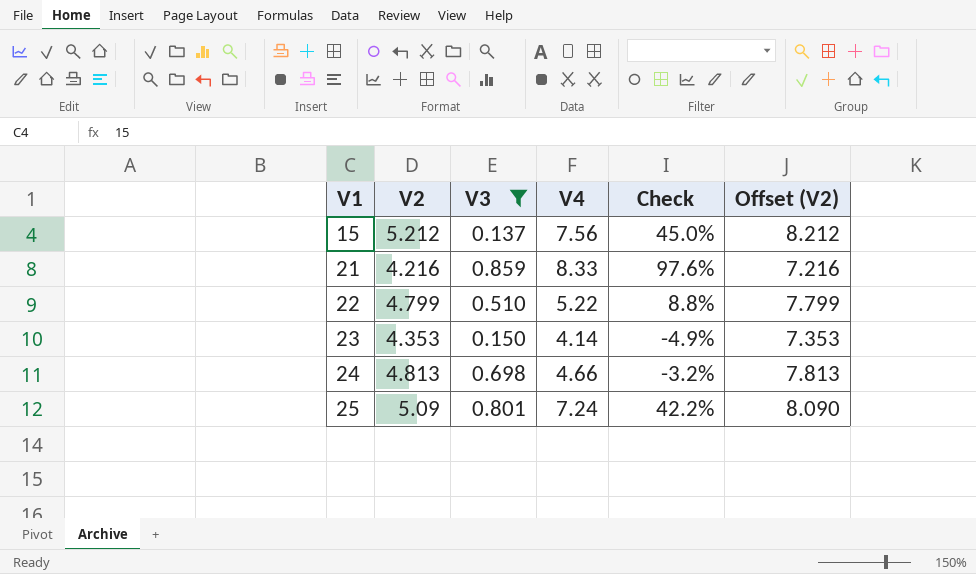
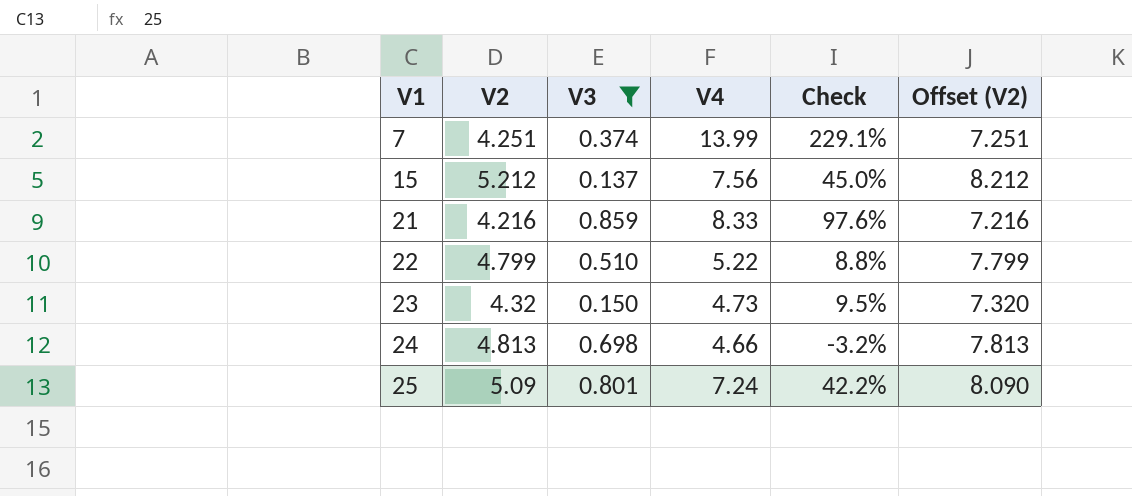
row 7: none -> 4.251 | 0.374 | 13.99 | 229.1% | 7.251
23 | V2: 4.353 -> 4.32
23 | V4: 4.14 -> 4.73
23 | Check: -4.9% -> 9.5%
23 | Offset (V2): 7.353 -> 7.320

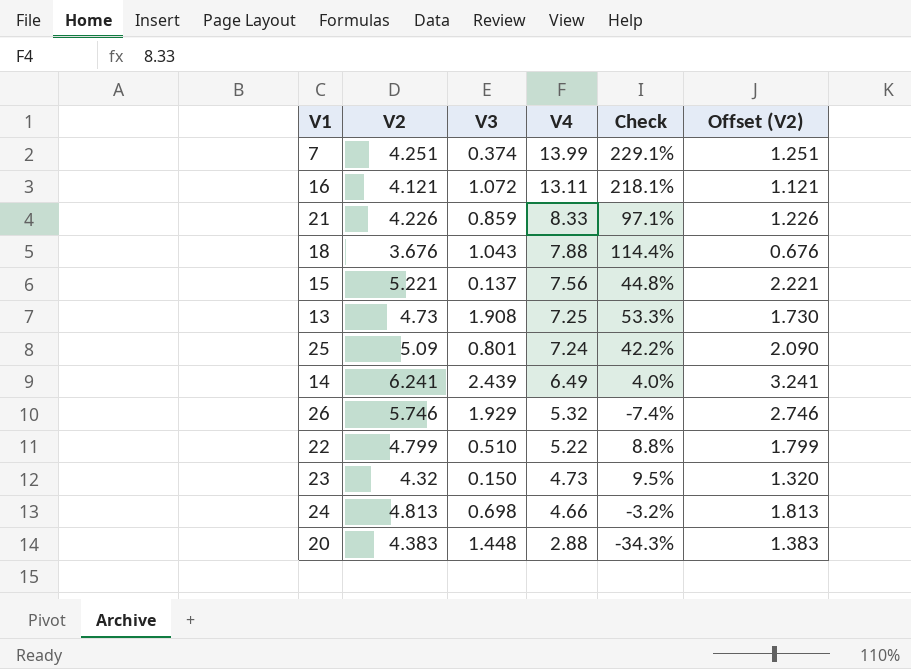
filter: V3 <= 0.859 -> none
row order: V1 ascending -> V4 descending
column Offset (V2) | formula: [V2] + 3 -> [V2] - 3
21 | V2: 4.216 -> 4.226
21 | Check: 97.6% -> 97.1%
15 | V2: 5.212 -> 5.221
15 | Check: 45.0% -> 44.8%

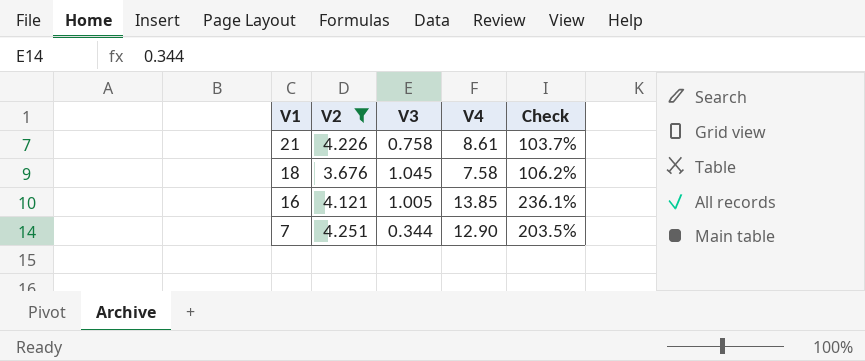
filter: none -> V2 <= 4.251
row order: V4 descending -> V1 descending
column Offset (V2) | formula: [V2] - 3 -> none
21 | V3: 0.859 -> 0.758
21 | V4: 8.33 -> 8.61
21 | Check: 97.1% -> 103.7%
18 | V3: 1.043 -> 1.045
18 | V4: 7.88 -> 7.58
18 | Check: 114.4% -> 106.2%
16 | V3: 1.072 -> 1.005
16 | V4: 13.11 -> 13.85
16 | Check: 218.1% -> 236.1%
7 | V3: 0.374 -> 0.344
7 | V4: 13.99 -> 12.90
7 | Check: 229.1% -> 203.5%

